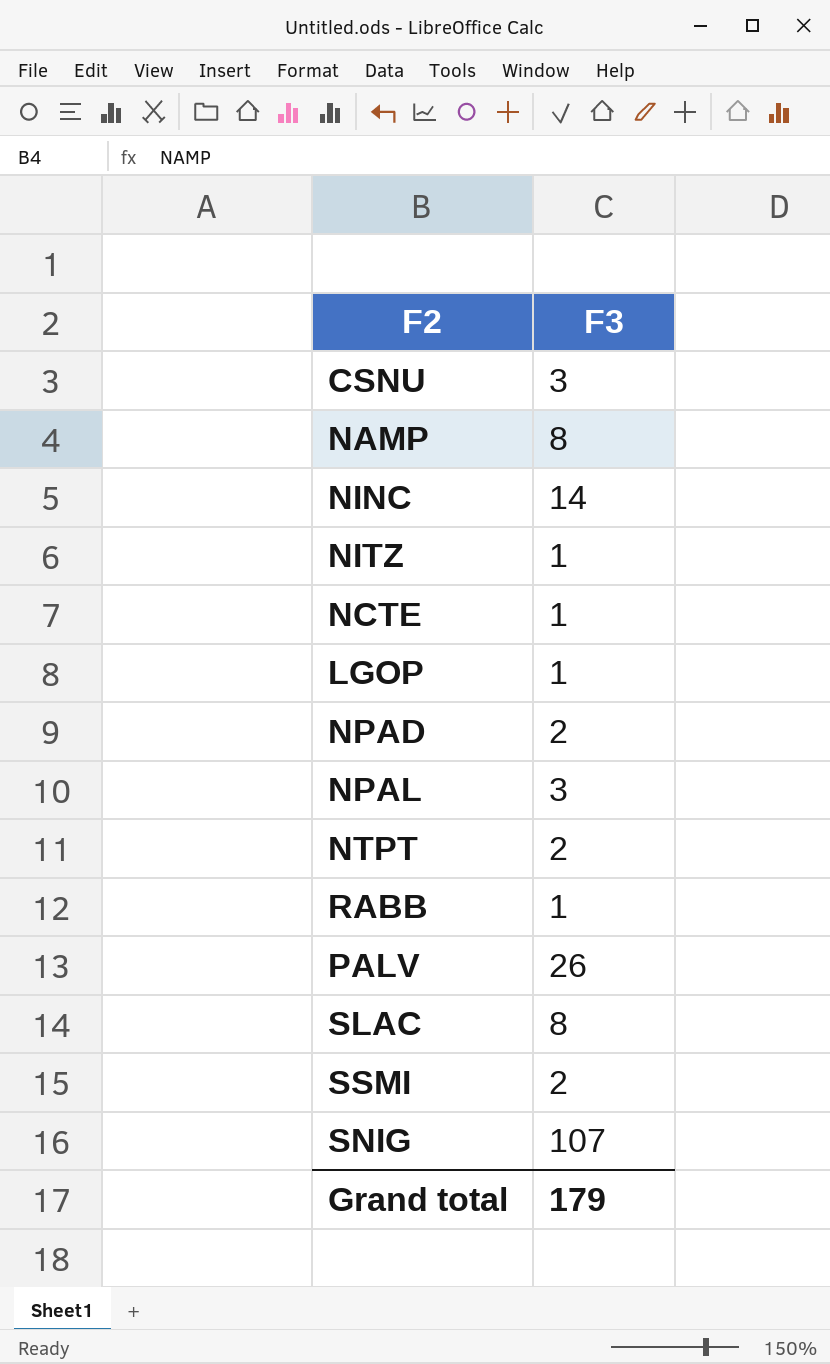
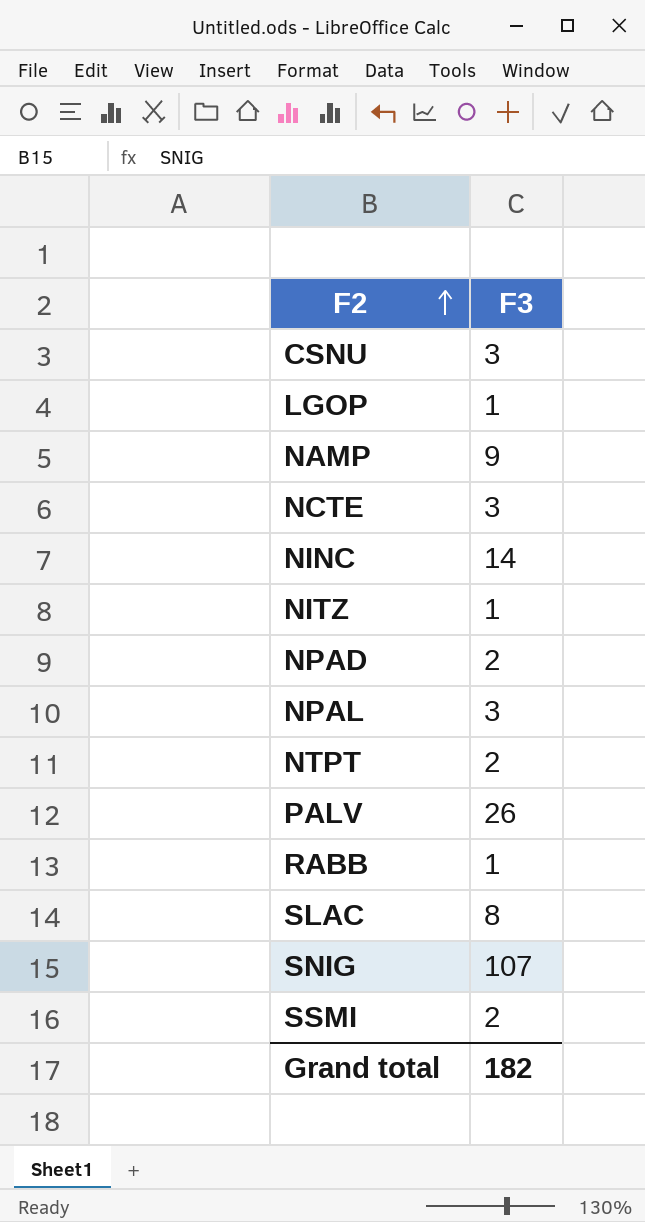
row order: none -> F2 ascending
NAMP | F3: 8 -> 9
NCTE | F3: 1 -> 3
Grand total | F3: 179 -> 182

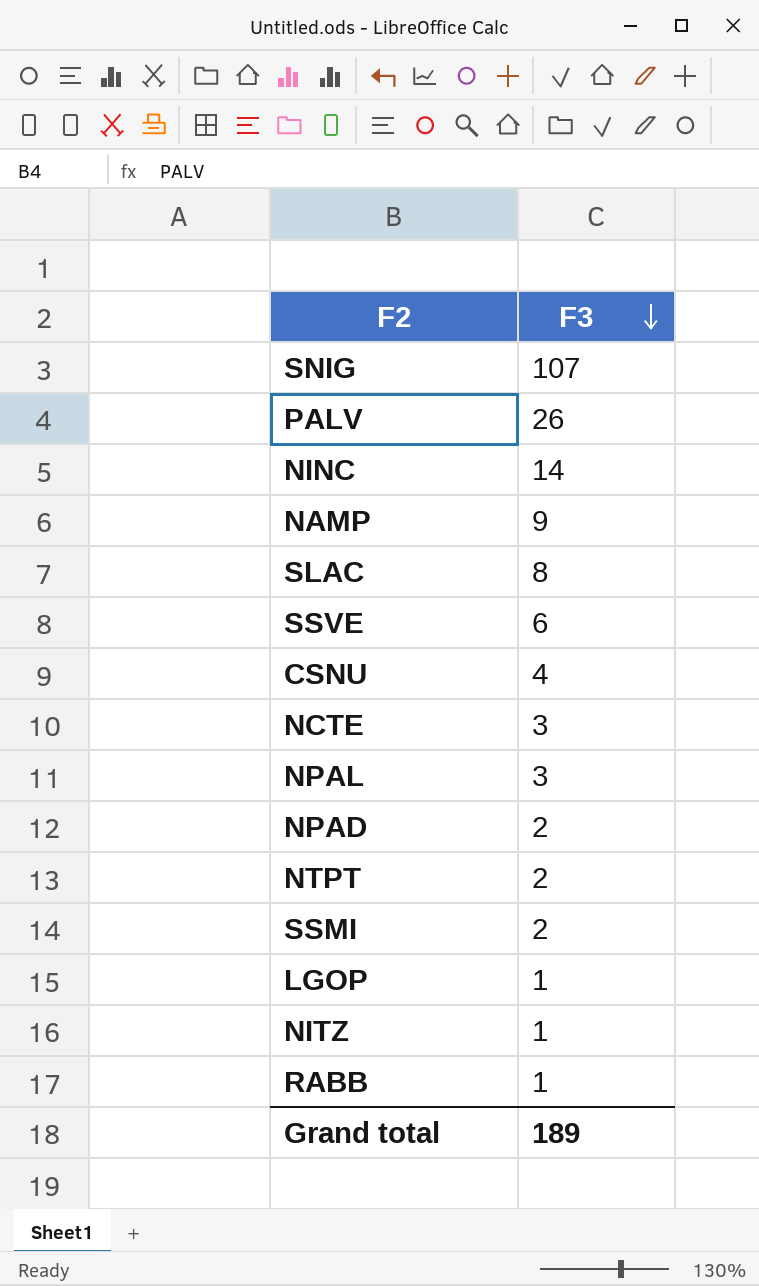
row order: F2 ascending -> F3 descending
row SSVE: none -> 6
CSNU | F3: 3 -> 4
Grand total | F3: 182 -> 189

